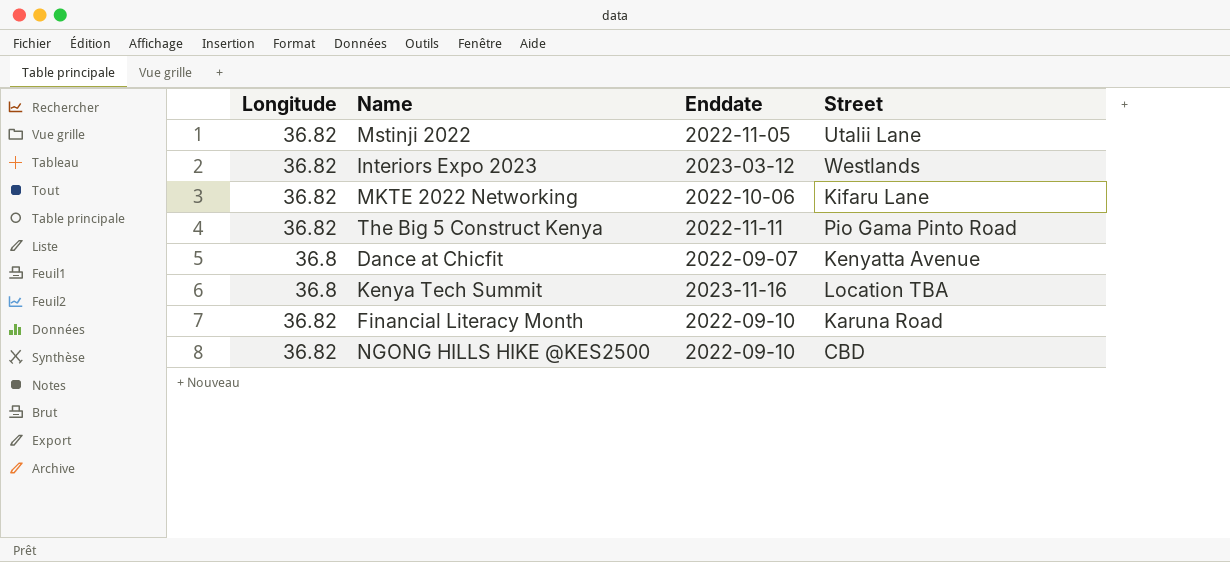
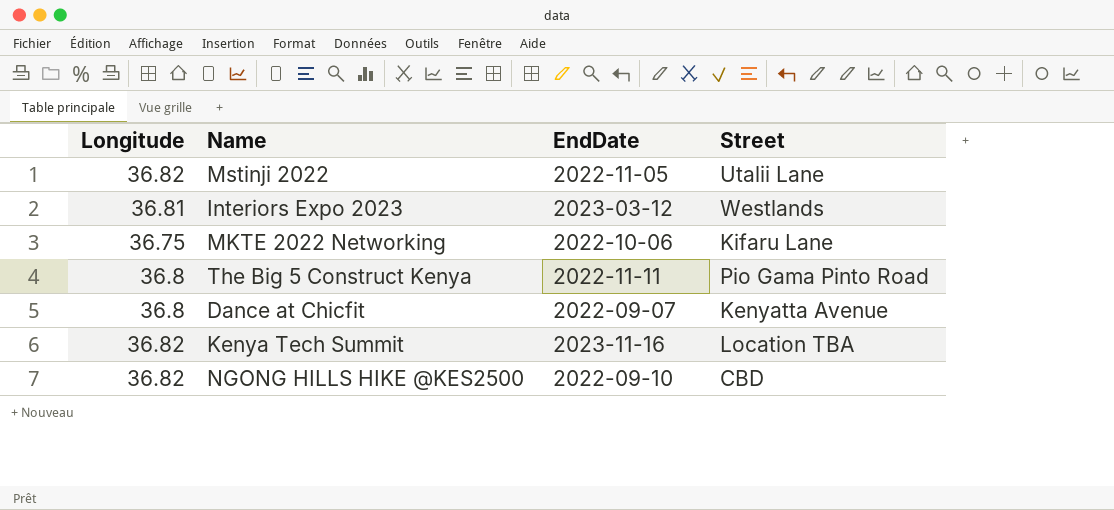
column name: Enddate -> EndDate
row Financial Literacy Month: 36.82 | 2022-09-10 | Karuna Road -> none
Interiors Expo 2023 | Longitude: 36.82 -> 36.81
MKTE 2022 Networking | Longitude: 36.82 -> 36.75
The Big 5 Construct Kenya | Longitude: 36.82 -> 36.8
Kenya Tech Summit | Longitude: 36.8 -> 36.82

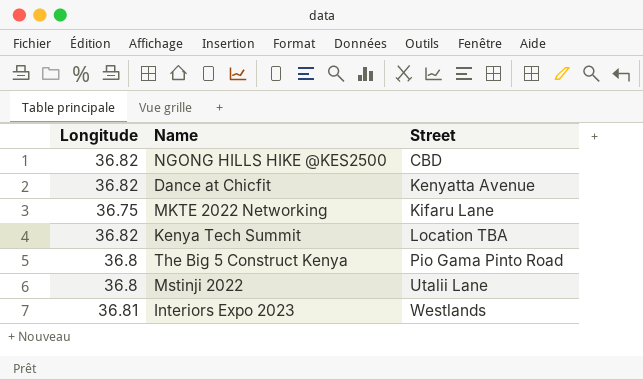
row order: none -> Street ascending
column EndDate | position: 3 -> none
Dance at Chicfit | Longitude: 36.8 -> 36.82
Mstinji 2022 | Longitude: 36.82 -> 36.8

